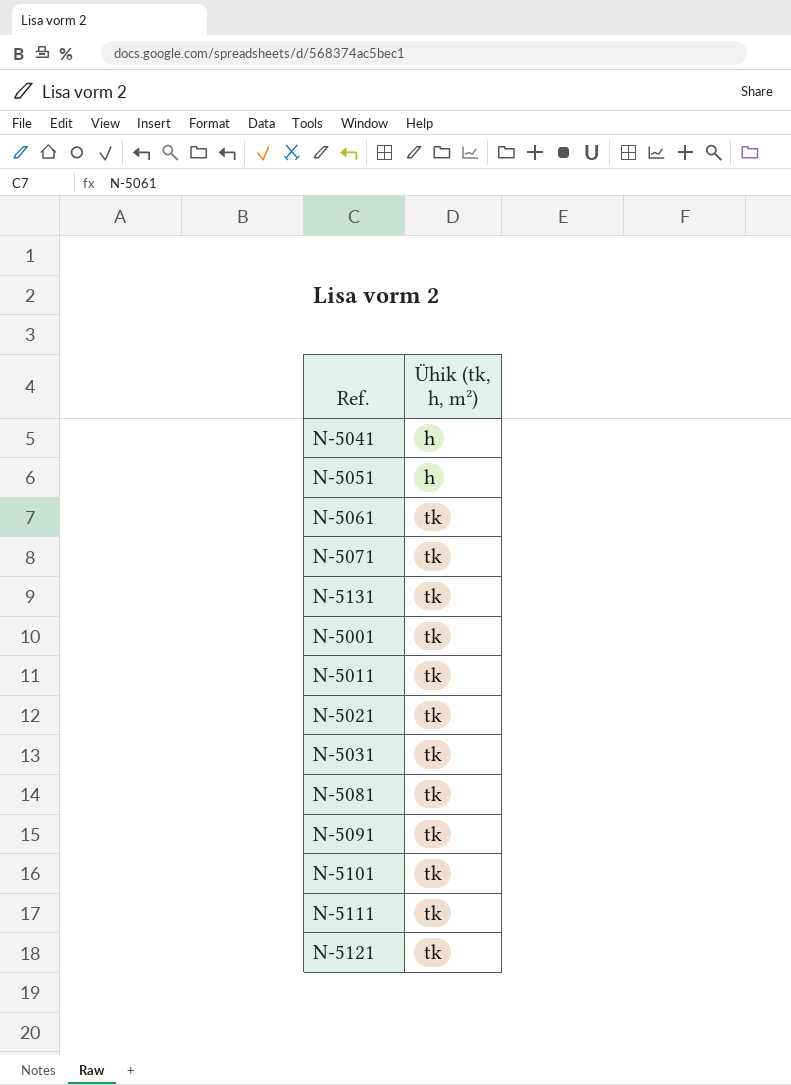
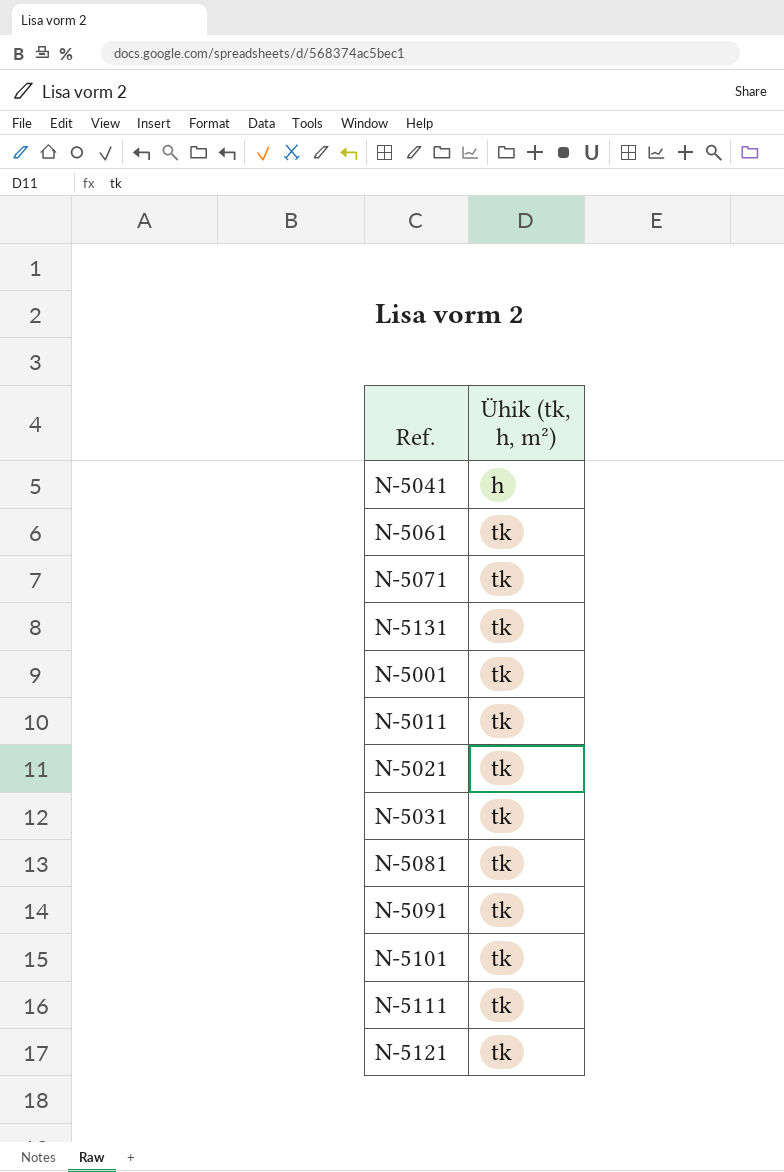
row N-5051: h -> none

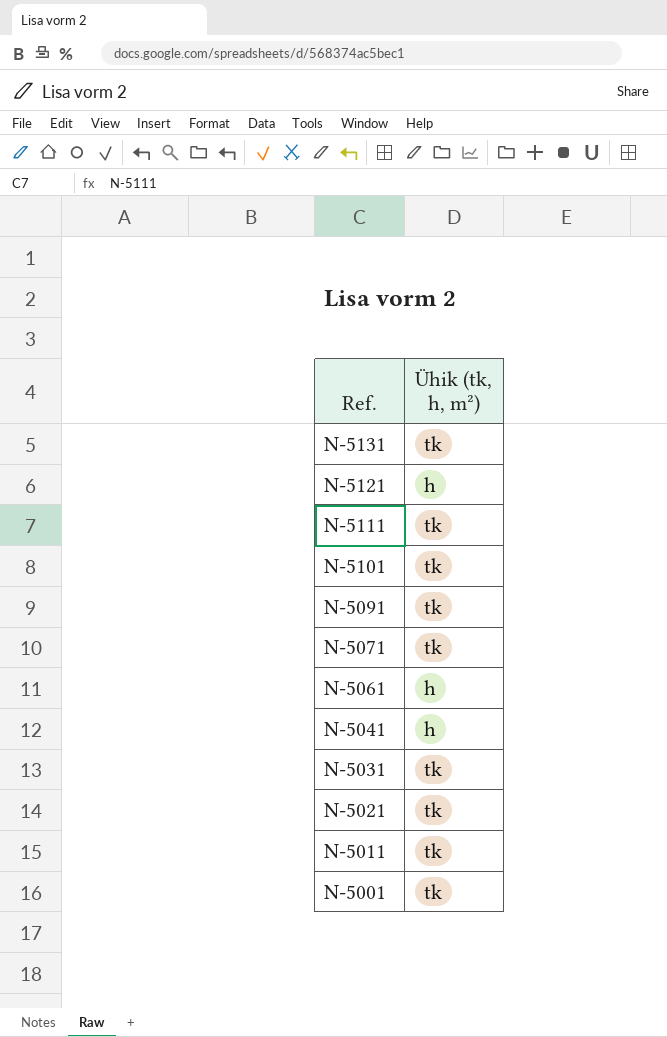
row order: Ühik (tk, h, m²) ascending -> Ref. descending
row N-5081: tk -> none
N-5121 | Ühik (tk, h, m²): tk -> h
N-5061 | Ühik (tk, h, m²): tk -> h

